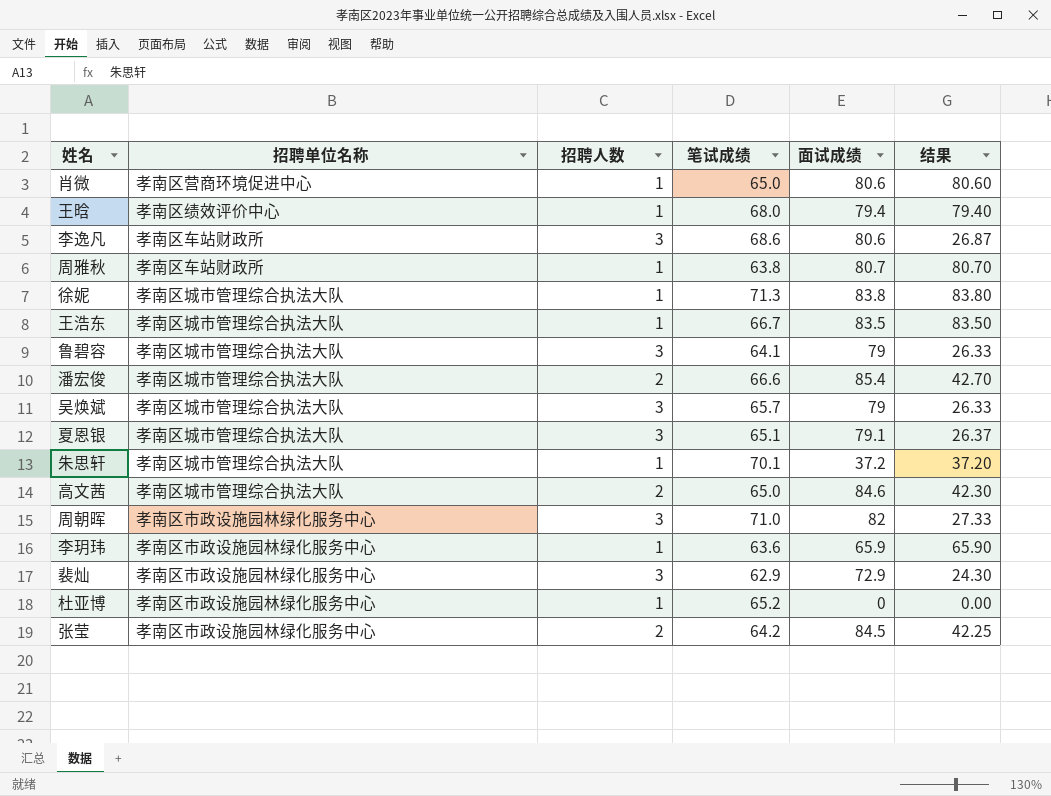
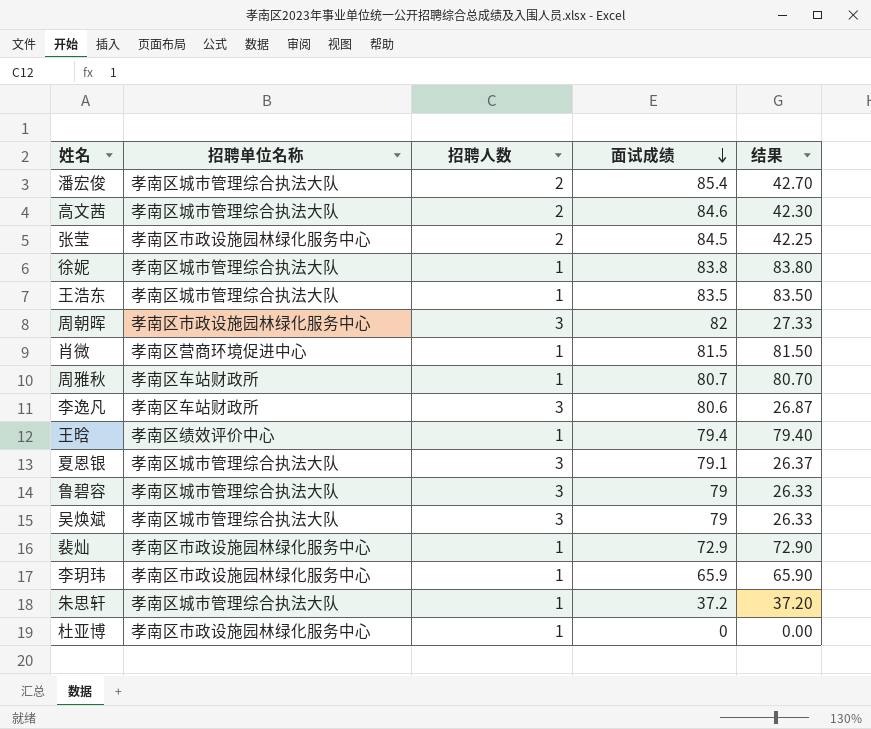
row order: none -> 面试成绩 descending
column 笔试成绩 | position: 4 -> none
肖微 | 面试成绩: 80.6 -> 81.5
肖微 | 结果: 80.60 -> 81.50
裴灿 | 招聘人数: 3 -> 1
裴灿 | 结果: 24.30 -> 72.90

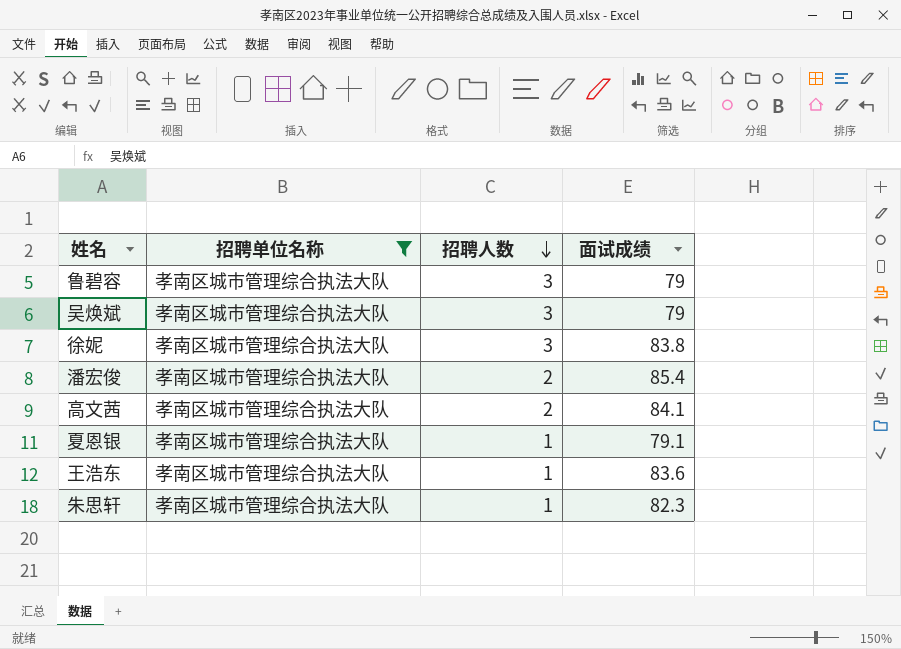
filter: none -> 招聘单位名称 = 孝南区城市管理综合执法大队
row order: 面试成绩 descending -> 招聘人数 descending
column 结果 | formula: [面试成绩] / [招聘人数] -> none
徐妮 | 招聘人数: 1 -> 3
高文茜 | 面试成绩: 84.6 -> 84.1
夏恩银 | 招聘人数: 3 -> 1
王浩东 | 面试成绩: 83.5 -> 83.6
朱思轩 | 面试成绩: 37.2 -> 82.3

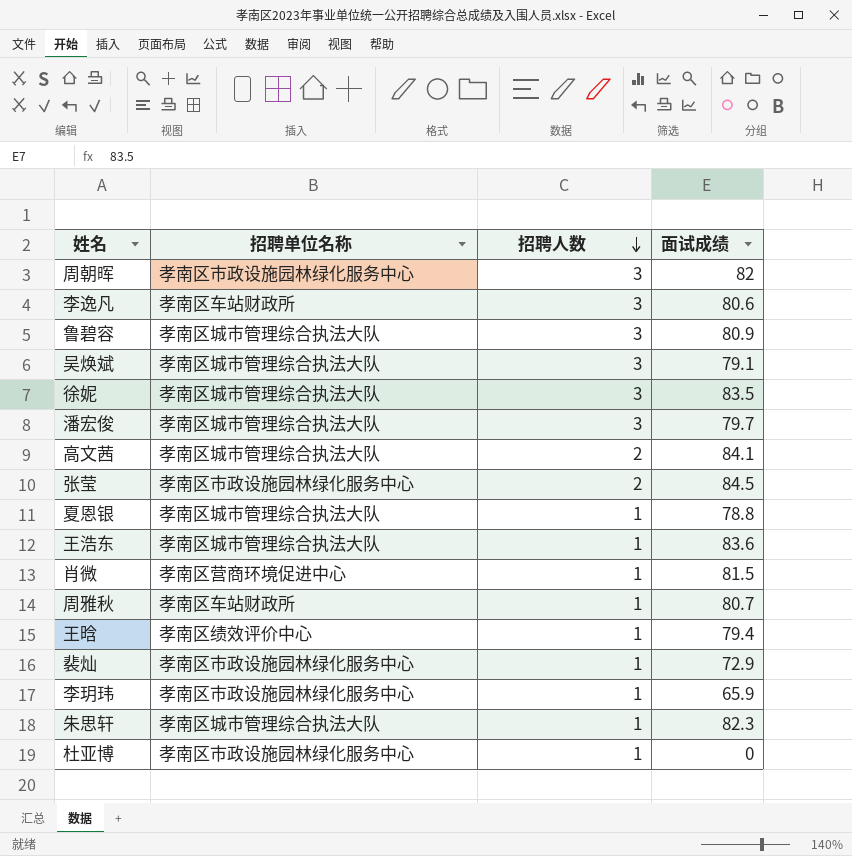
filter: 招聘单位名称 = 孝南区城市管理综合执法大队 -> none
鲁碧容 | 面试成绩: 79 -> 80.9
吴焕斌 | 面试成绩: 79 -> 79.1
徐妮 | 面试成绩: 83.8 -> 83.5
潘宏俊 | 招聘人数: 2 -> 3
潘宏俊 | 面试成绩: 85.4 -> 79.7
夏恩银 | 面试成绩: 79.1 -> 78.8

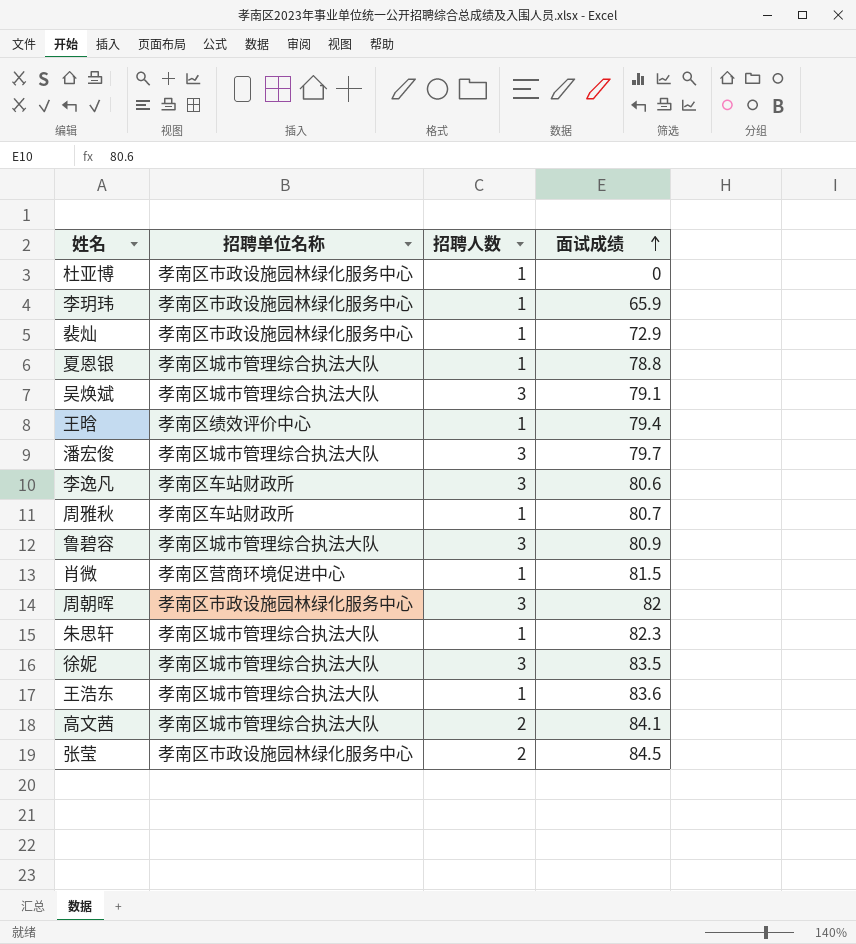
row order: 招聘人数 descending -> 面试成绩 ascending

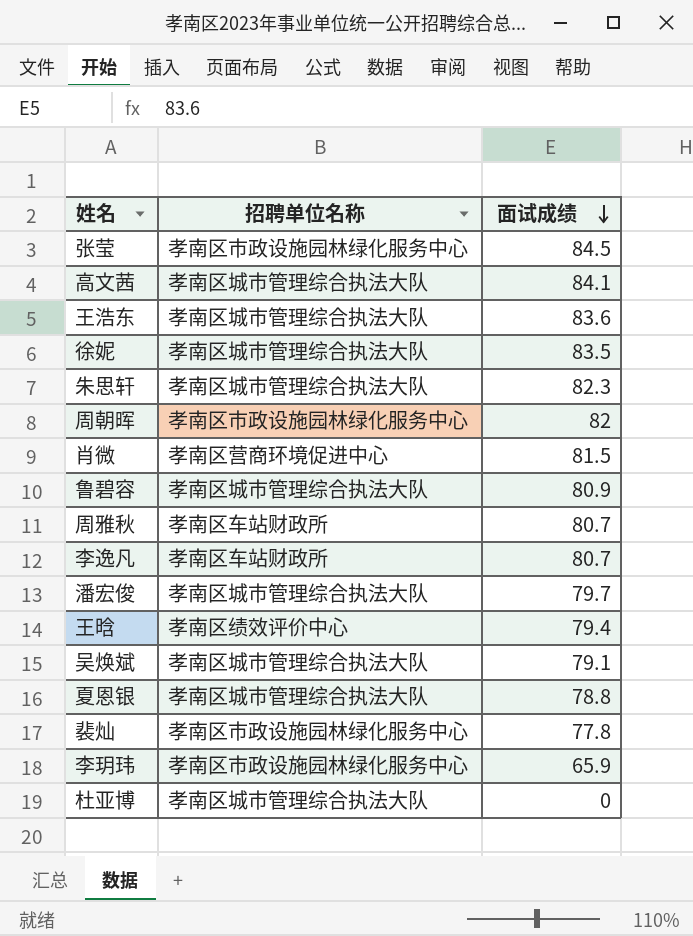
row order: 面试成绩 ascending -> 面试成绩 descending
column 招聘人数 | position: 3 -> none
李逸凡 | 面试成绩: 80.6 -> 80.7
裴灿 | 面试成绩: 72.9 -> 77.8
杜亚博 | 招聘单位名称: 孝南区市政设施园林绿化服务中心 -> 孝南区城市管理综合执法大队

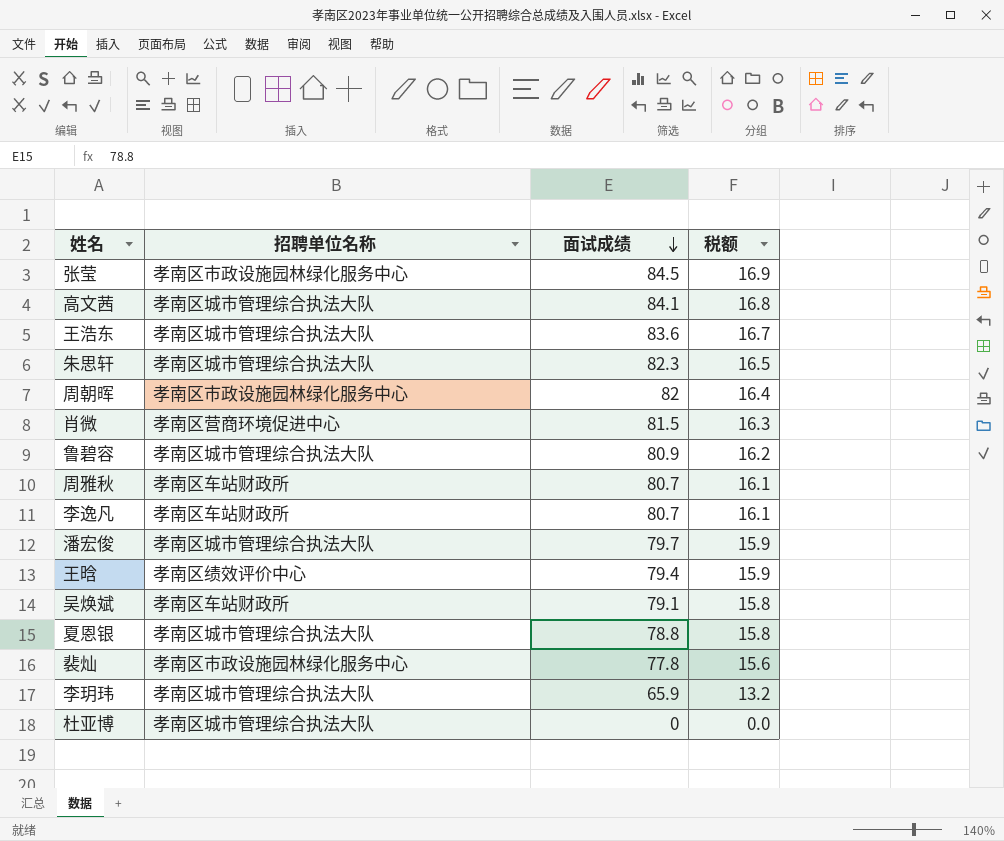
column 税额 | formula: none -> [面试成绩] * 0.2
row 徐妮: 孝南区城市管理综合执法大队 | 83.5 -> none
吴焕斌 | 招聘单位名称: 孝南区城市管理综合执法大队 -> 孝南区车站财政所
李玥玮 | 招聘单位名称: 孝南区市政设施园林绿化服务中心 -> 孝南区城市管理综合执法大队

